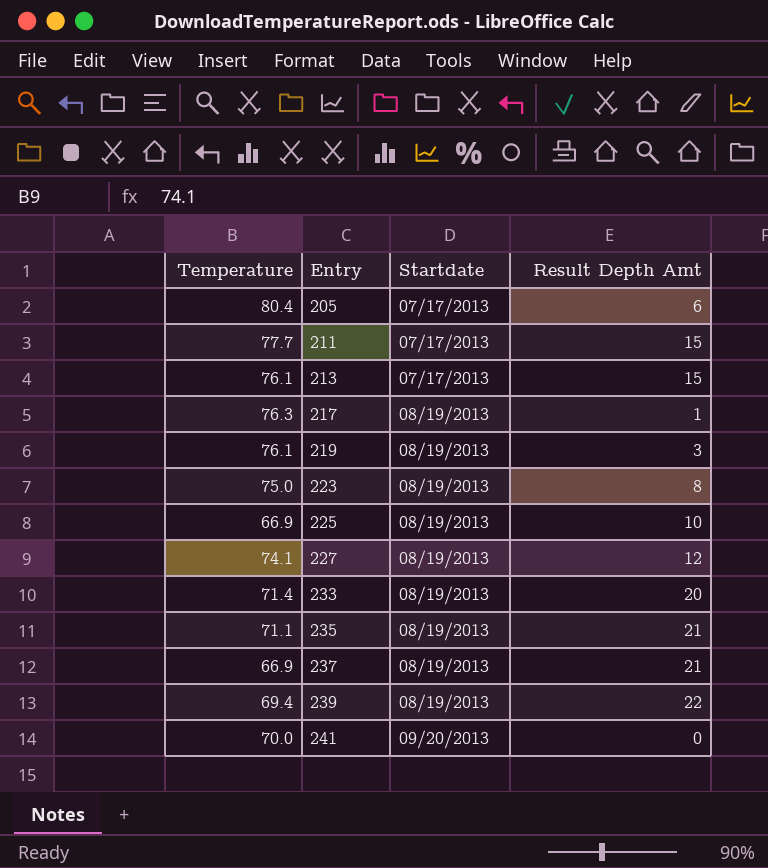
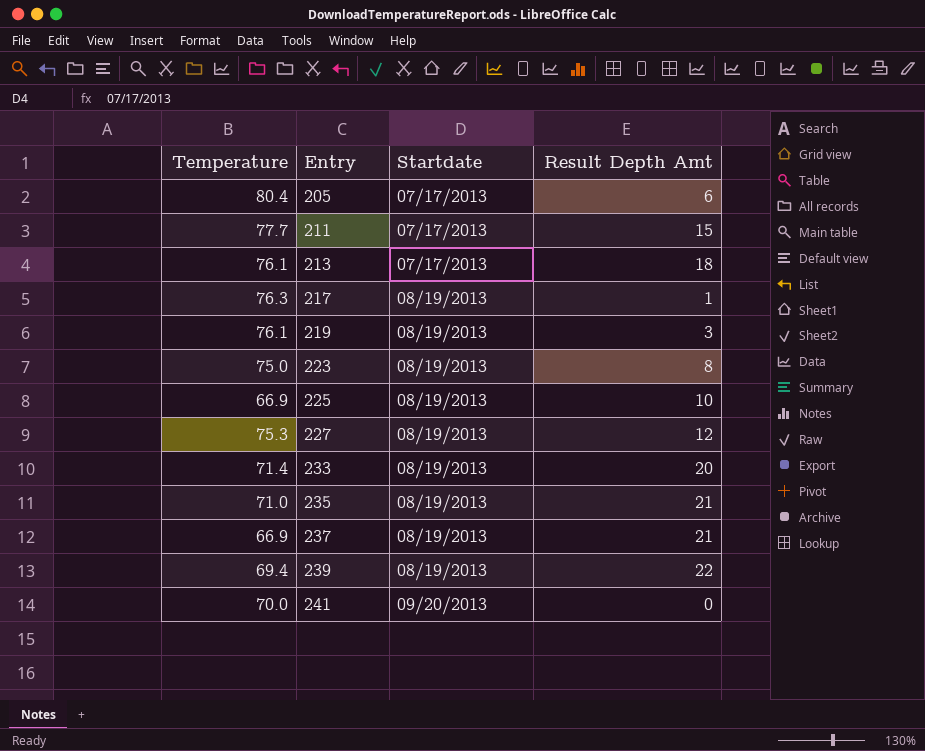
213 | Result Depth Amt: 15 -> 18
227 | Temperature: 74.1 -> 75.3
235 | Temperature: 71.1 -> 71.0

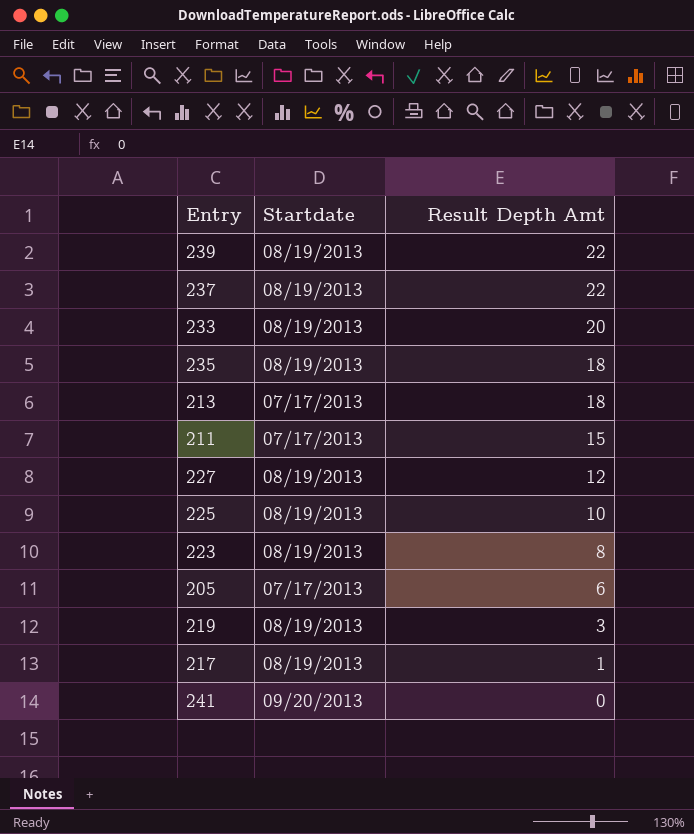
row order: Entry ascending -> Result Depth Amt descending
column Temperature | position: 1 -> none
237 | Result Depth Amt: 21 -> 22
235 | Result Depth Amt: 21 -> 18

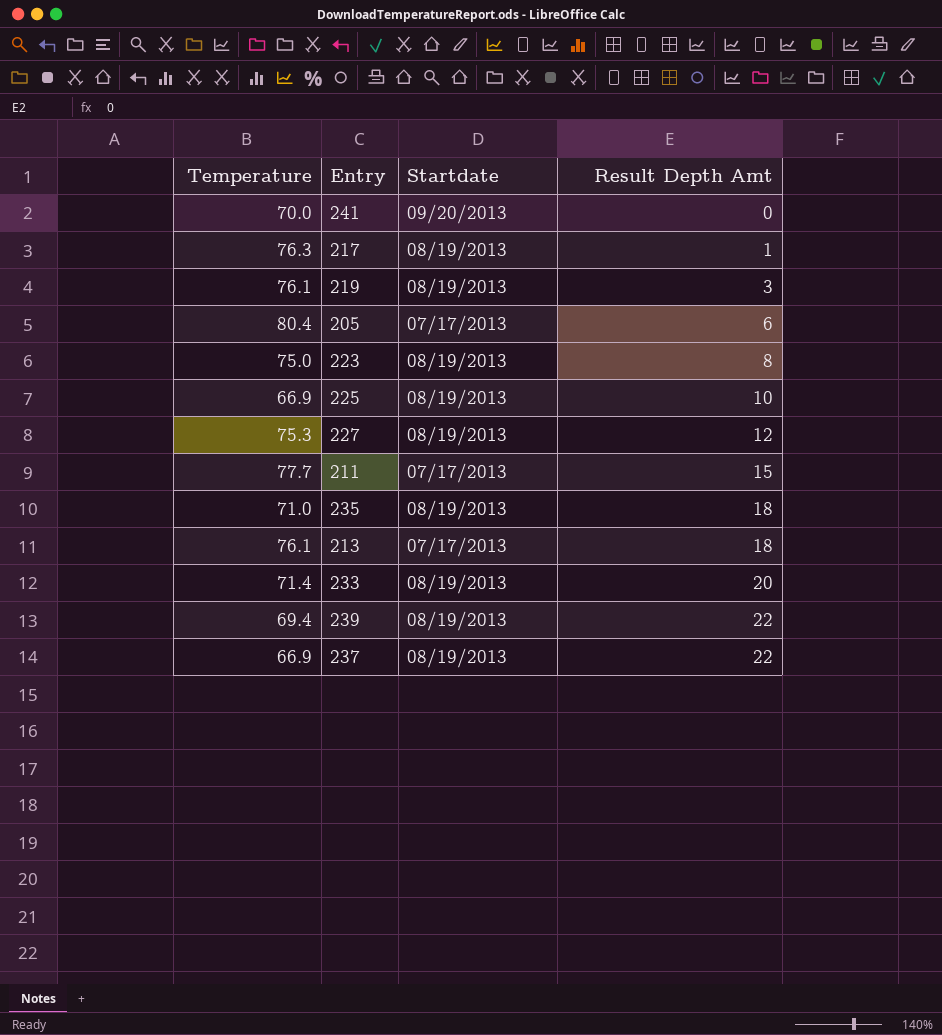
row order: Result Depth Amt descending -> Result Depth Amt ascending
column Temperature | position: none -> 1

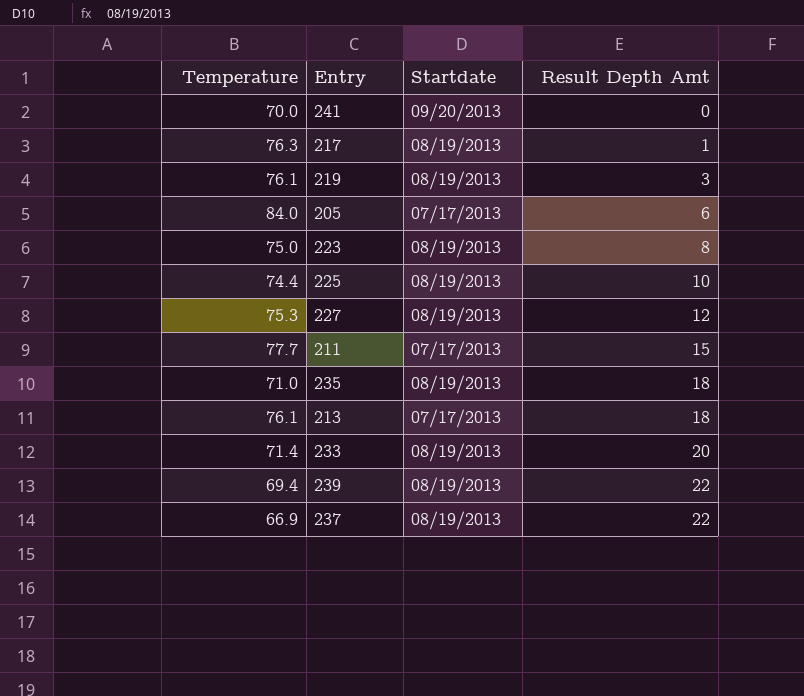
205 | Temperature: 80.4 -> 84.0
225 | Temperature: 66.9 -> 74.4

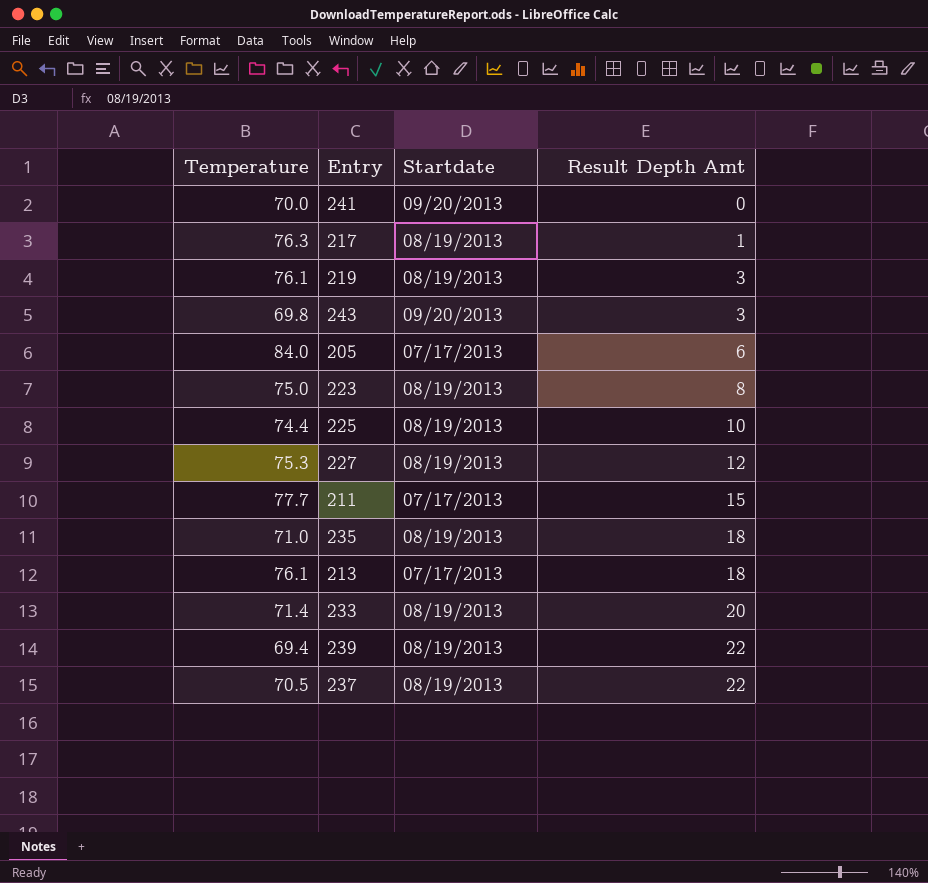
row 243: none -> 69.8 | 09/20/2013 | 3
237 | Temperature: 66.9 -> 70.5

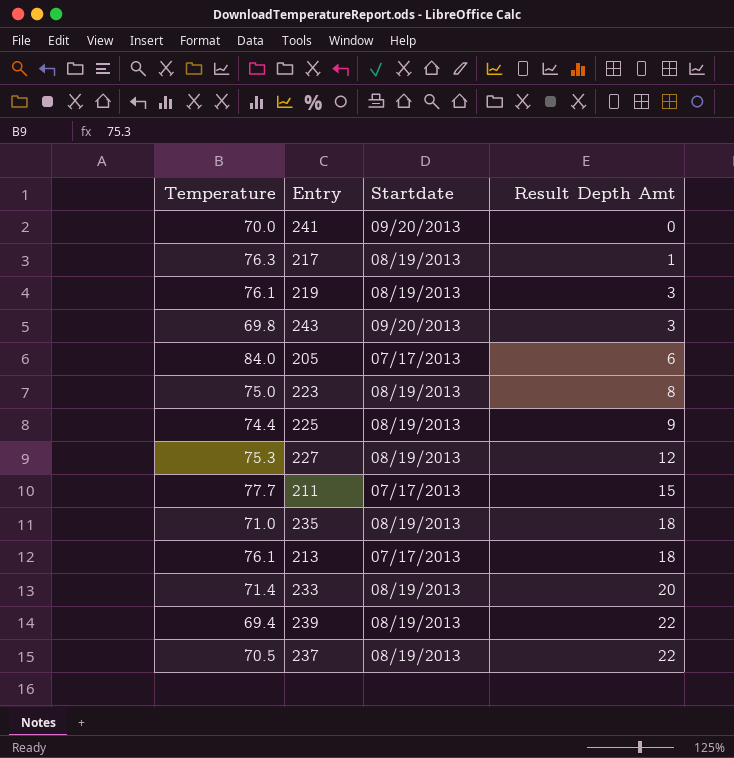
225 | Result Depth Amt: 10 -> 9

